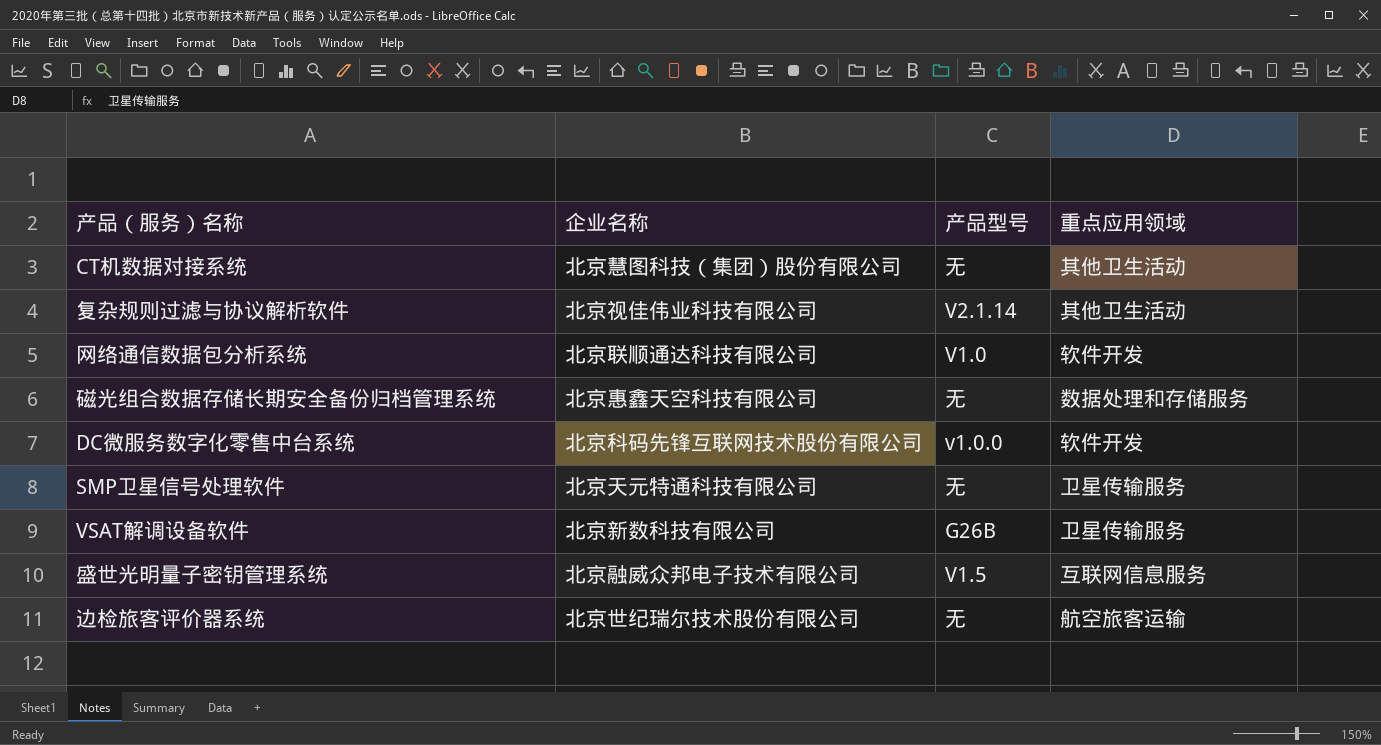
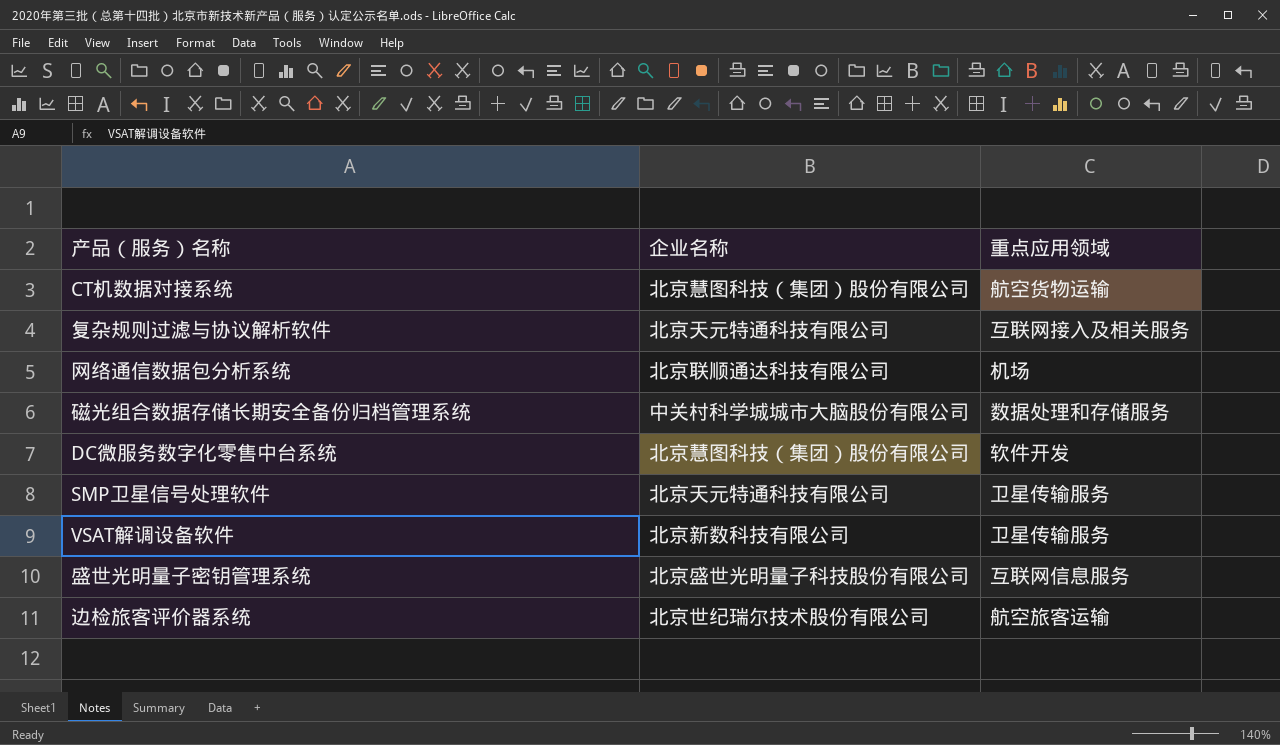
column 产品型号 | position: 3 -> none
CT机数据对接系统 | 重点应用领域: 其他卫生活动 -> 航空货物运输
复杂规则过滤与协议解析软件 | 企业名称: 北京视佳伟业科技有限公司 -> 北京天元特通科技有限公司
复杂规则过滤与协议解析软件 | 重点应用领域: 其他卫生活动 -> 互联网接入及相关服务
网络通信数据包分析系统 | 重点应用领域: 软件开发 -> 机场
磁光组合数据存储长期安全备份归档管理系统 | 企业名称: 北京惠鑫天空科技有限公司 -> 中关村科学城城市大脑股份有限公司
DC微服务数字化零售中台系统 | 企业名称: 北京科码先锋互联网技术股份有限公司 -> 北京慧图科技（集团）股份有限公司
盛世光明量子密钥管理系统 | 企业名称: 北京融威众邦电子技术有限公司 -> 北京盛世光明量子科技股份有限公司

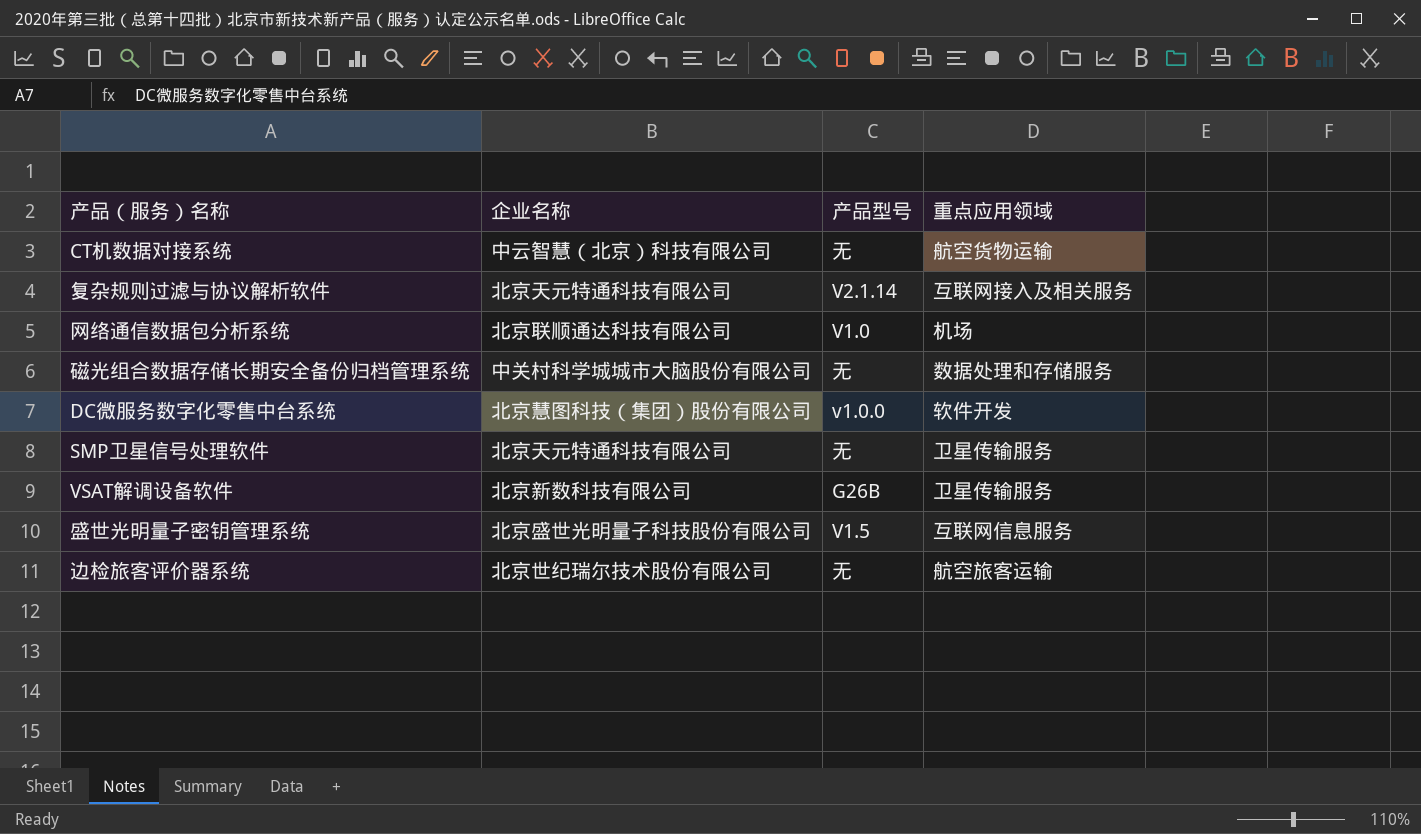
column 产品型号 | position: none -> 3
CT机数据对接系统 | 企业名称: 北京慧图科技（集团）股份有限公司 -> 中云智慧（北京）科技有限公司

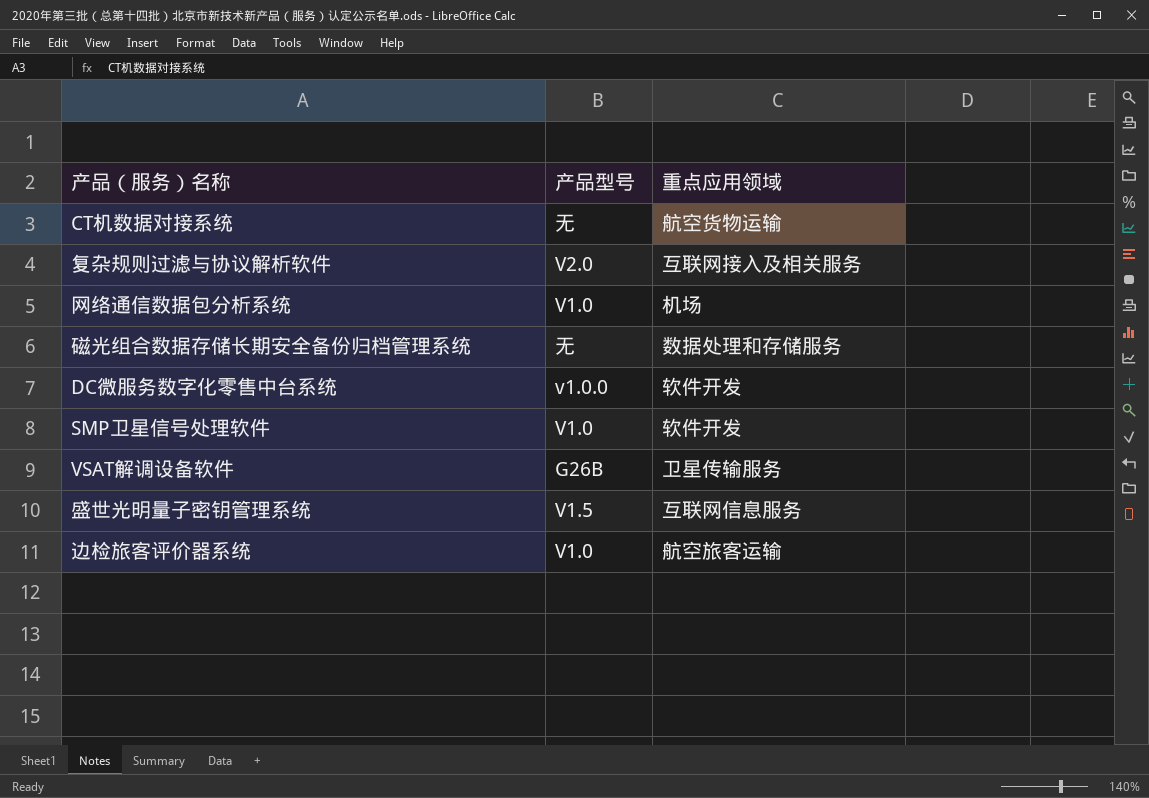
column 企业名称 | position: 2 -> none
复杂规则过滤与协议解析软件 | 产品型号: V2.1.14 -> V2.0
SMP卫星信号处理软件 | 产品型号: 无 -> V1.0
SMP卫星信号处理软件 | 重点应用领域: 卫星传输服务 -> 软件开发
边检旅客评价器系统 | 产品型号: 无 -> V1.0

